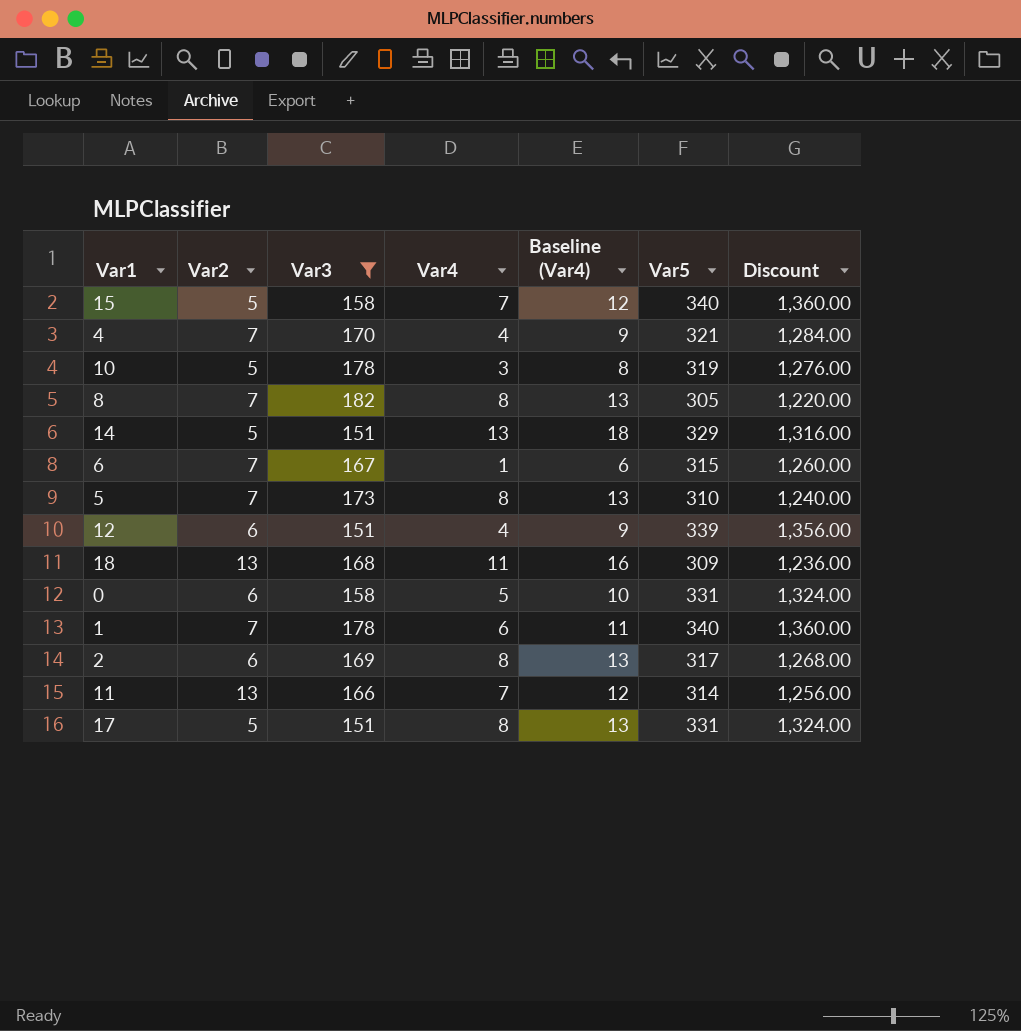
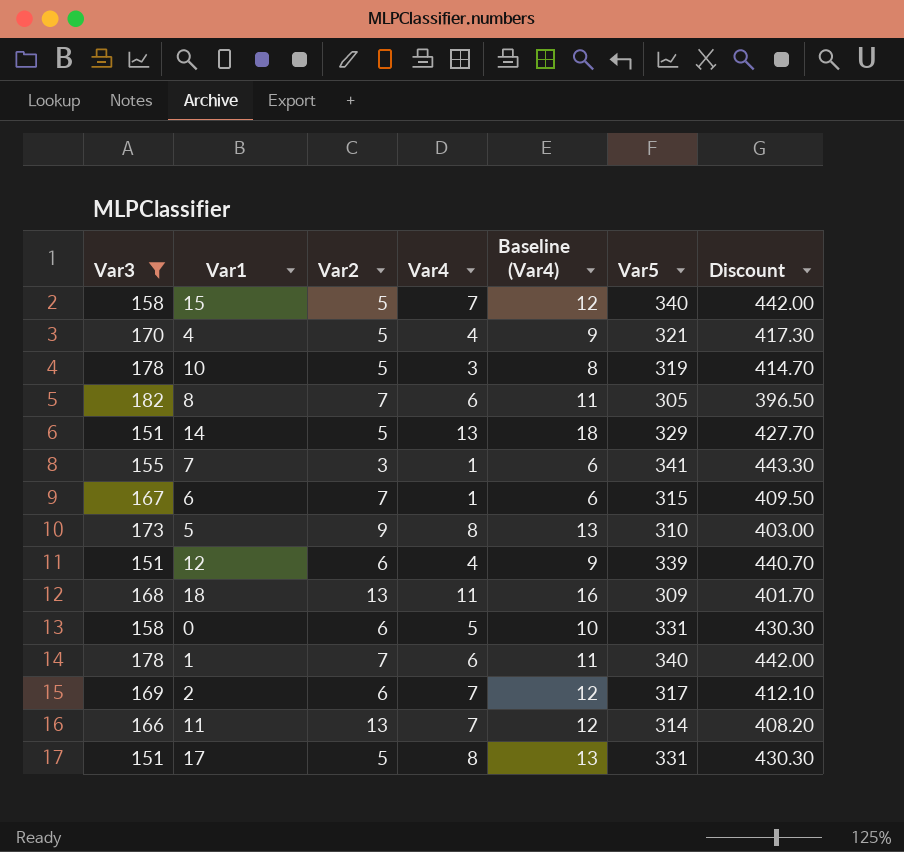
column Var3 | position: 3 -> 1
column Discount | formula: [Var5] * 4 -> [Var5] * 1.3
4 | Var2: 7 -> 5
8 | Var4: 8 -> 6
8 | Baseline (Var4): 13 -> 11
row 7: none -> 155 | 3 | 1 | 6 | 341 | 443.30
5 | Var2: 7 -> 9
2 | Var4: 8 -> 7
2 | Baseline (Var4): 13 -> 12

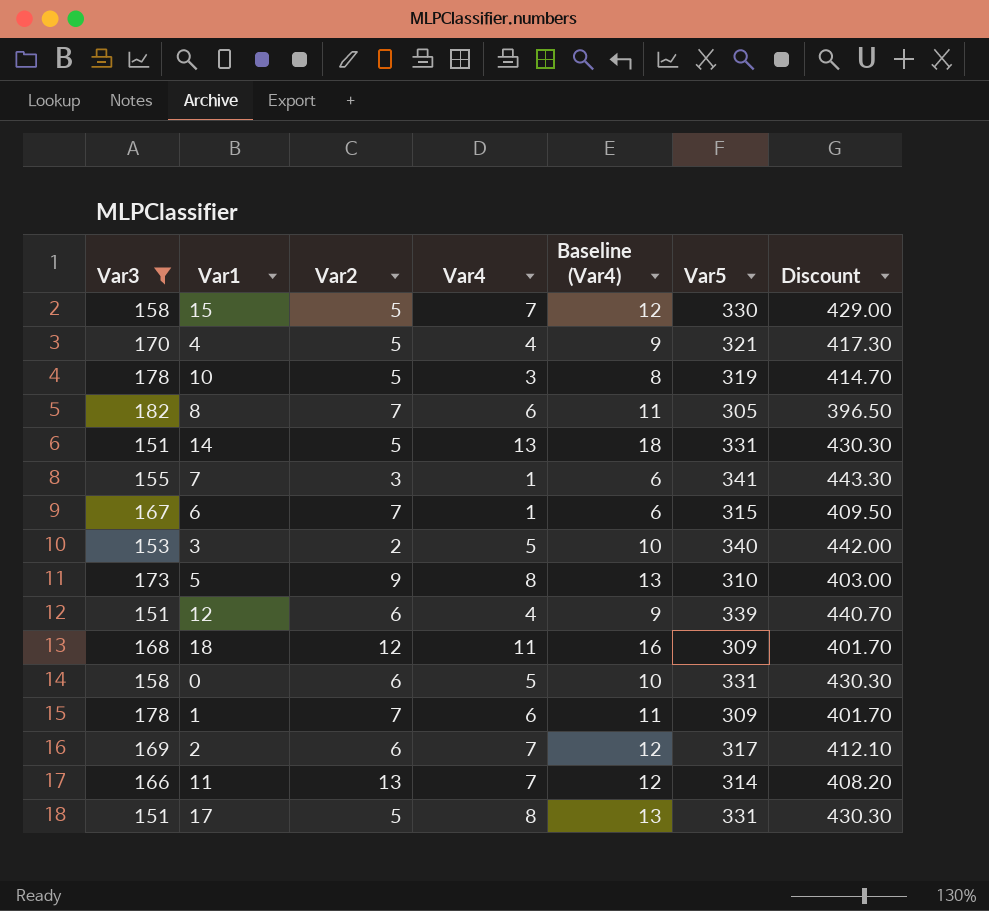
15 | Var5: 340 -> 330
15 | Discount: 442.00 -> 429.00
14 | Var5: 329 -> 331
14 | Discount: 427.70 -> 430.30
row 3: none -> 153 | 2 | 5 | 10 | 340 | 442.00
18 | Var2: 13 -> 12
1 | Var5: 340 -> 309
1 | Discount: 442.00 -> 401.70

